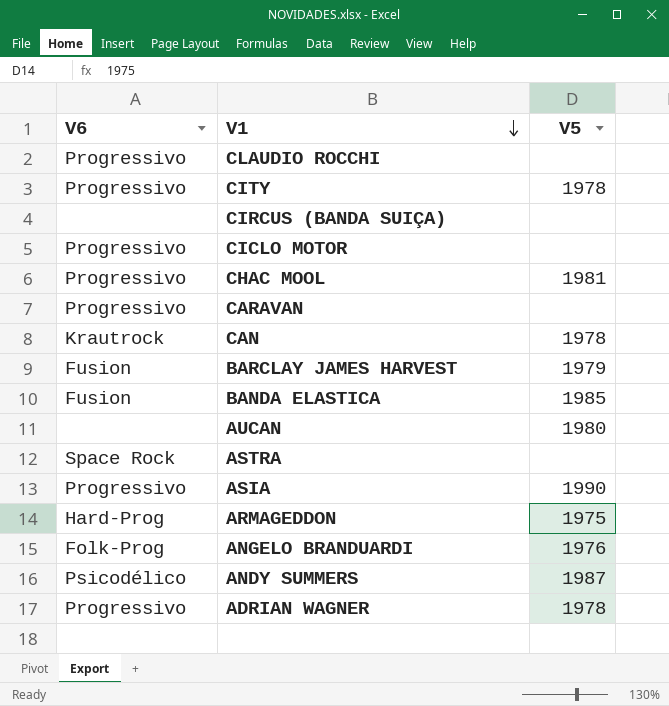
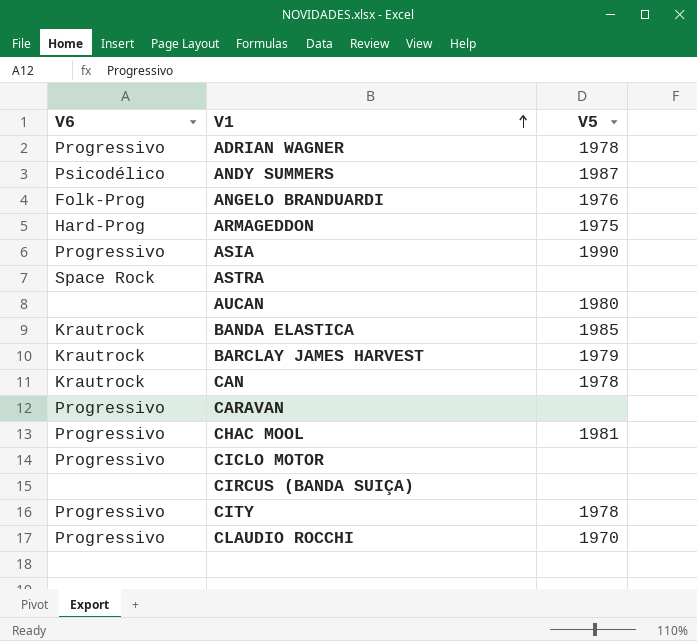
row order: V1 descending -> V1 ascending
BANDA ELASTICA | V6: Fusion -> Krautrock
BARCLAY JAMES HARVEST | V6: Fusion -> Krautrock
CLAUDIO ROCCHI | V5: none -> 1970

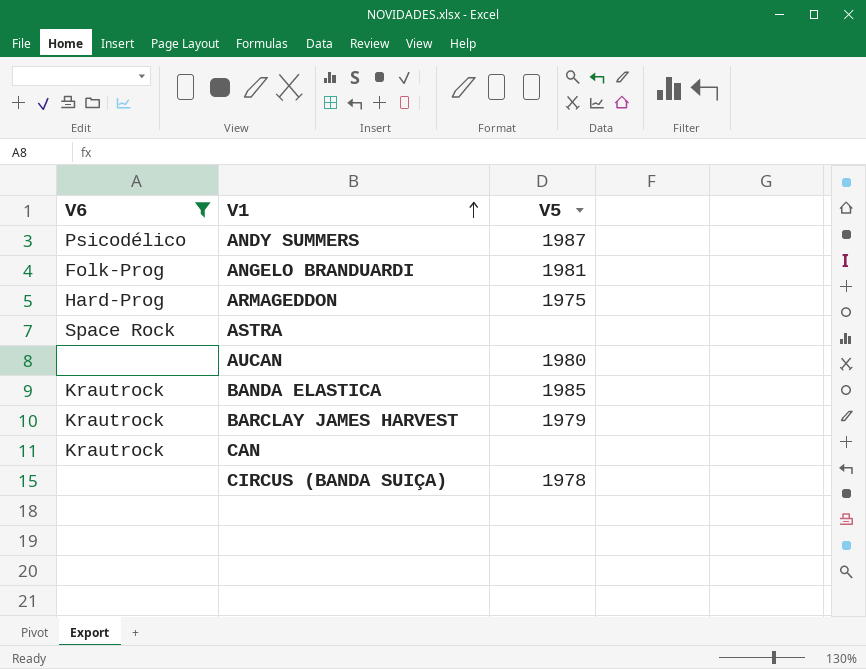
filter: none -> V6 != Progressivo
ANGELO BRANDUARDI | V5: 1976 -> 1981
CAN | V5: 1978 -> none
CIRCUS (BANDA SUIÇA) | V5: none -> 1978

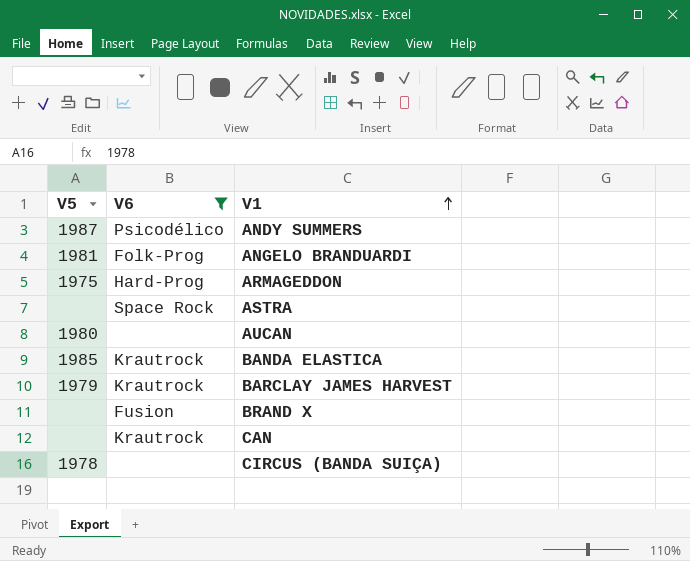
column V5 | position: 3 -> 1
row BRAND X: none -> none | Fusion

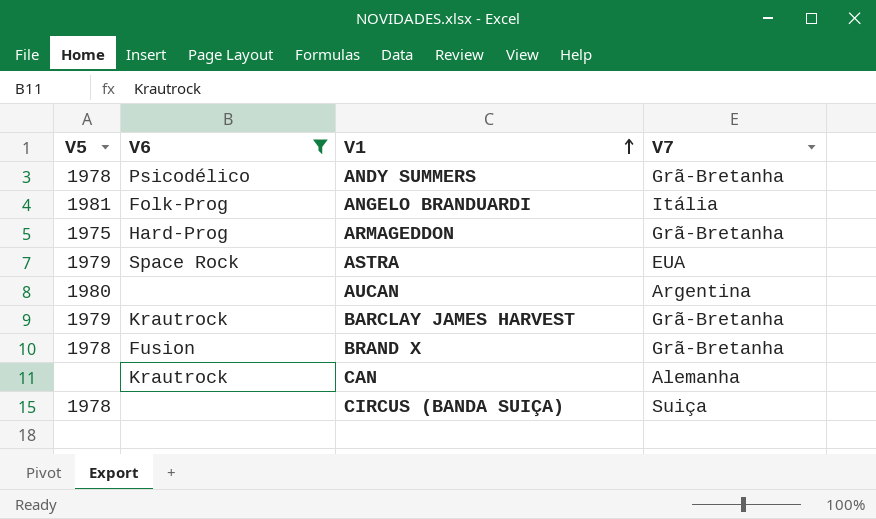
column V7 | position: none -> 4
row BANDA ELASTICA: 1985 | Krautrock -> none
ANDY SUMMERS | V5: 1987 -> 1978
ASTRA | V5: none -> 1979
BRAND X | V5: none -> 1978

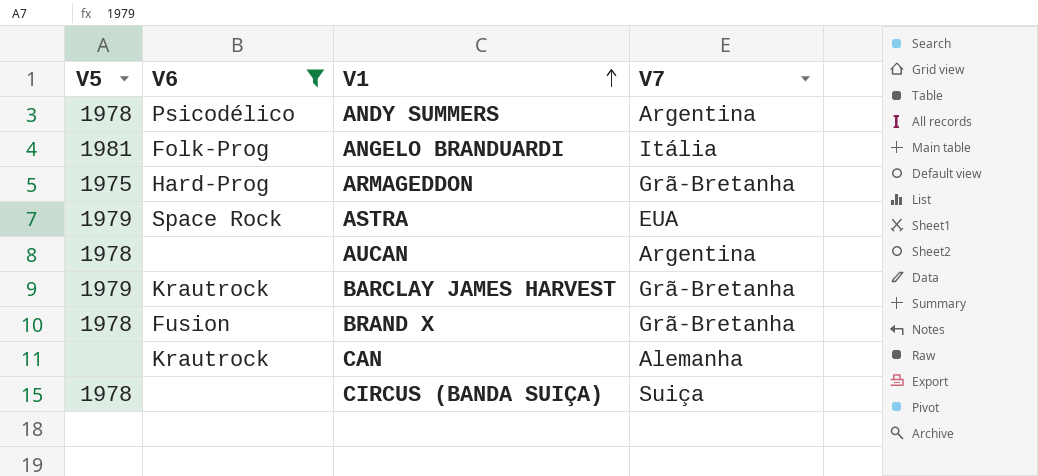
ANDY SUMMERS | V7: Grã-Bretanha -> Argentina
AUCAN | V5: 1980 -> 1978

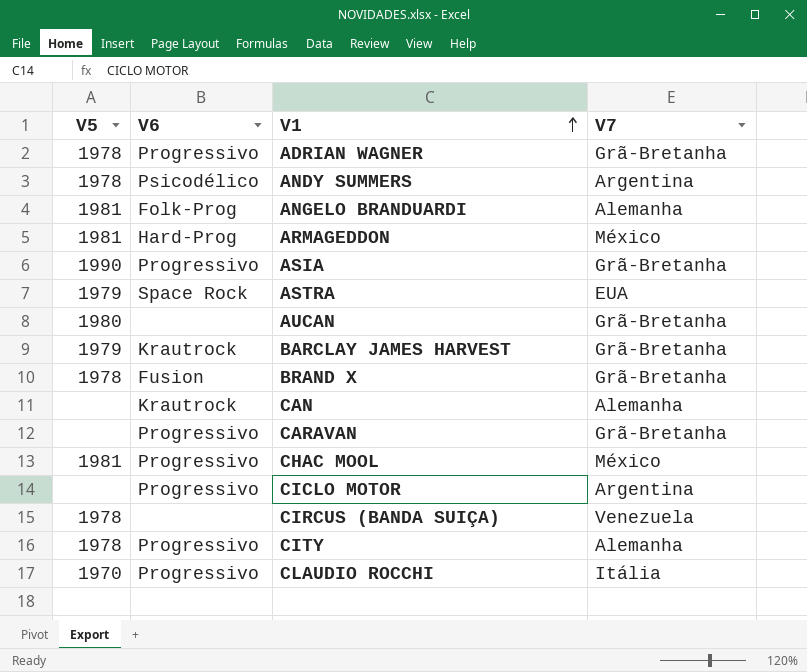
filter: V6 != Progressivo -> none
ANGELO BRANDUARDI | V7: Itália -> Alemanha
ARMAGEDDON | V5: 1975 -> 1981
ARMAGEDDON | V7: Grã-Bretanha -> México
AUCAN | V5: 1978 -> 1980
AUCAN | V7: Argentina -> Grã-Bretanha
CIRCUS (BANDA SUIÇA) | V7: Suiça -> Venezuela

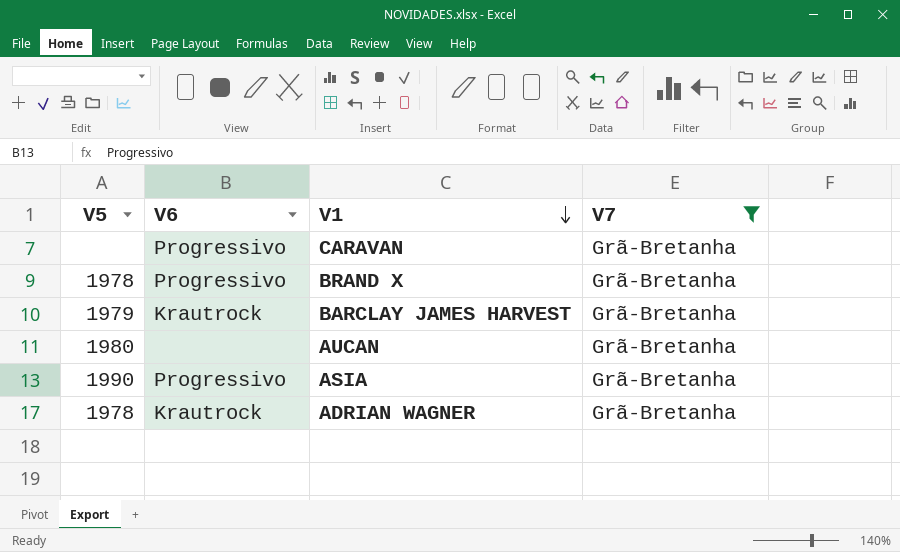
filter: none -> V7 = Grã-Bretanha
row order: V1 ascending -> V1 descending
BRAND X | V6: Fusion -> Progressivo
ADRIAN WAGNER | V6: Progressivo -> Krautrock

